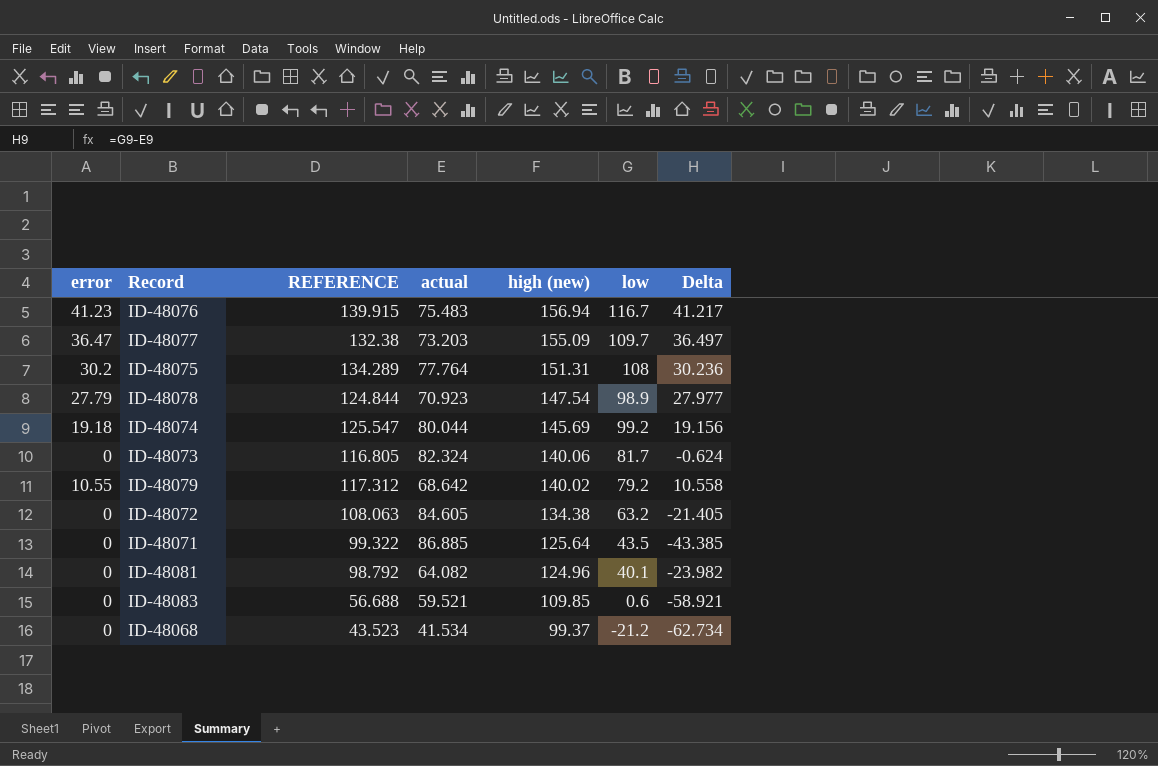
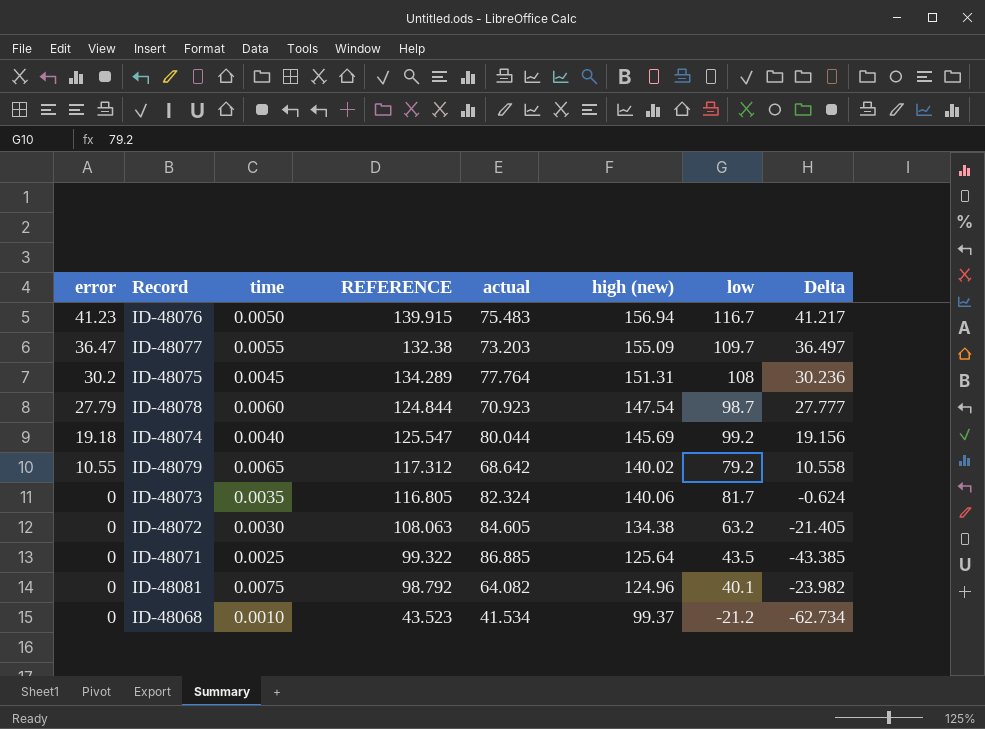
row order: high (new) descending -> error descending
column time | position: none -> 3
row ID-48083: 0 | 56.688 | 59.521 | 109.85 | 0.6 | -58.921 -> none
ID-48078 | low: 98.9 -> 98.7
ID-48078 | Delta: 27.977 -> 27.777

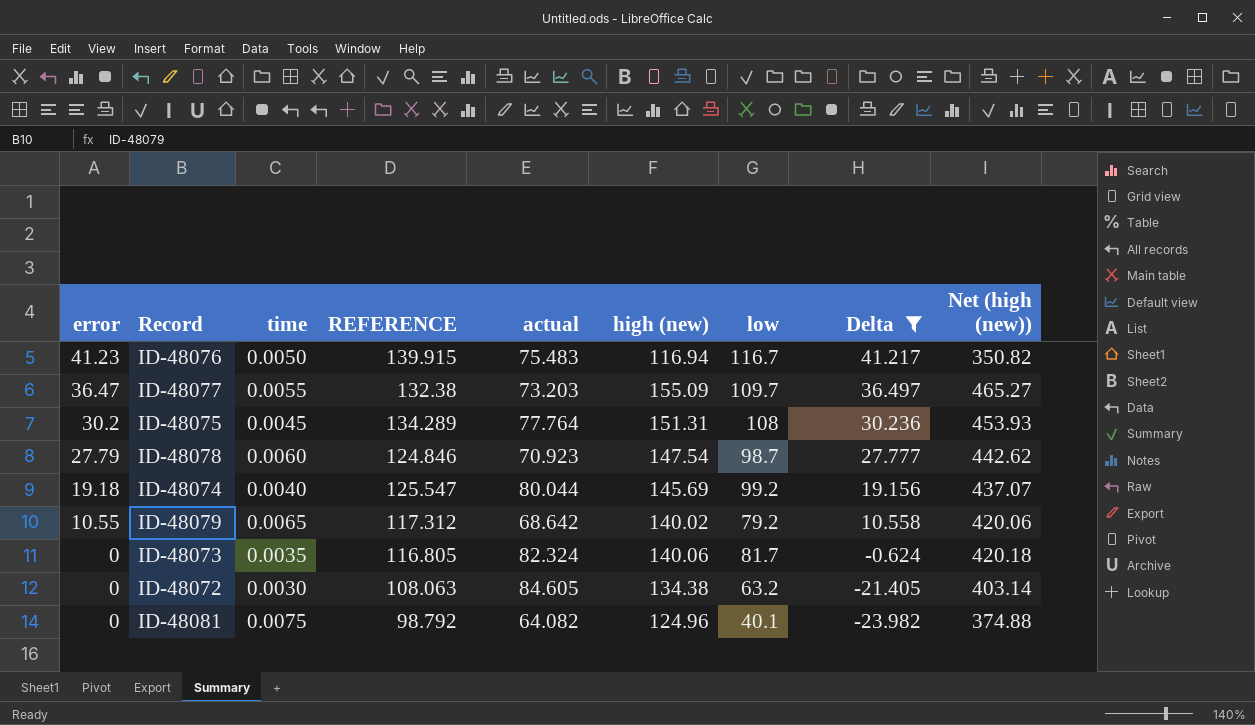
filter: none -> Delta >= -23.982
column Net (high (new)) | formula: none -> [high (new)] * 3
ID-48076 | high (new): 156.94 -> 116.94
ID-48078 | REFERENCE: 124.844 -> 124.846

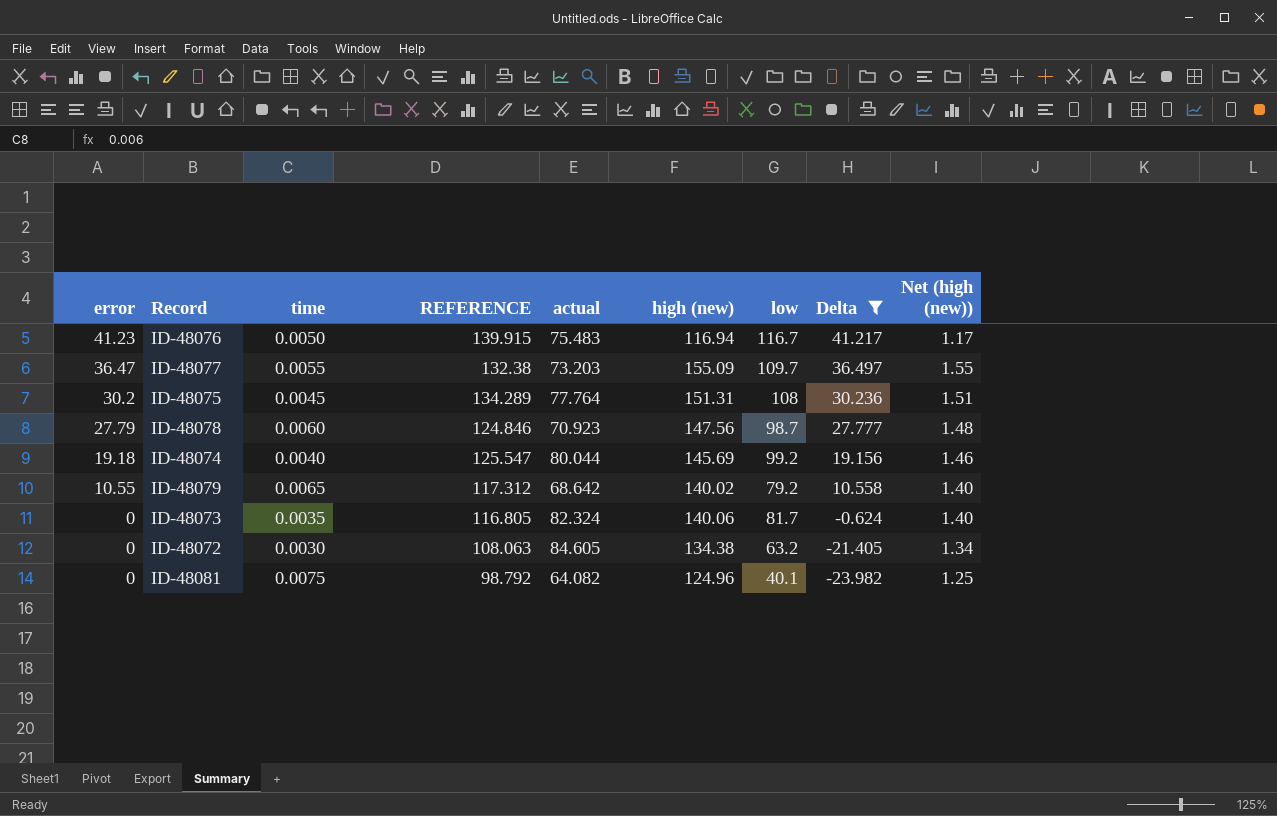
column Net (high (new)) | formula: [high (new)] * 3 -> [high (new)] * 0.01
ID-48078 | high (new): 147.54 -> 147.56

